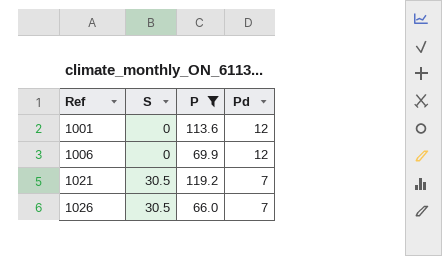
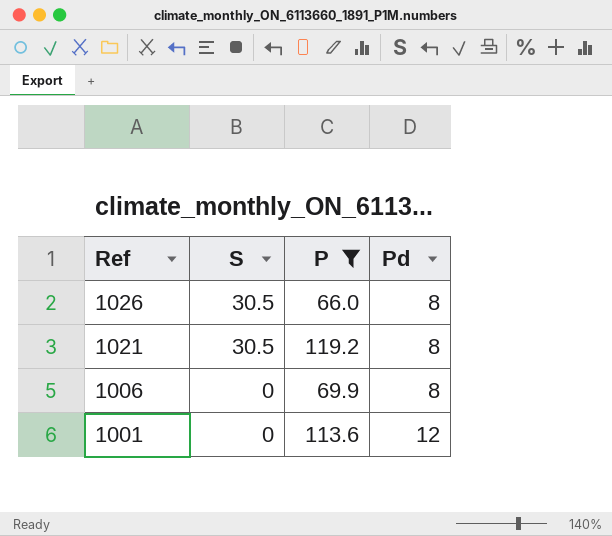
row order: Ref ascending -> Ref descending
1026 | Pd: 7 -> 8
1021 | Pd: 7 -> 8
1006 | Pd: 12 -> 8

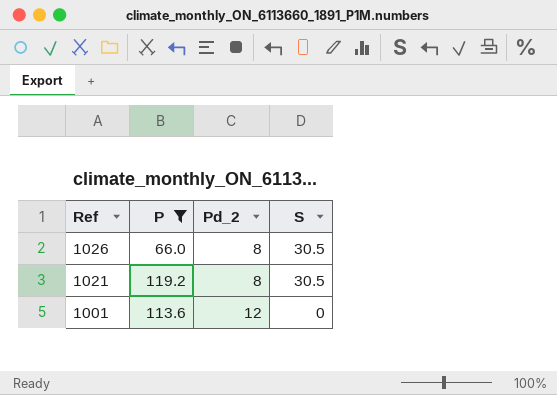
column name: Pd -> Pd_2
column S | position: 2 -> 4
row 1006: 0 | 69.9 | 8 -> none

